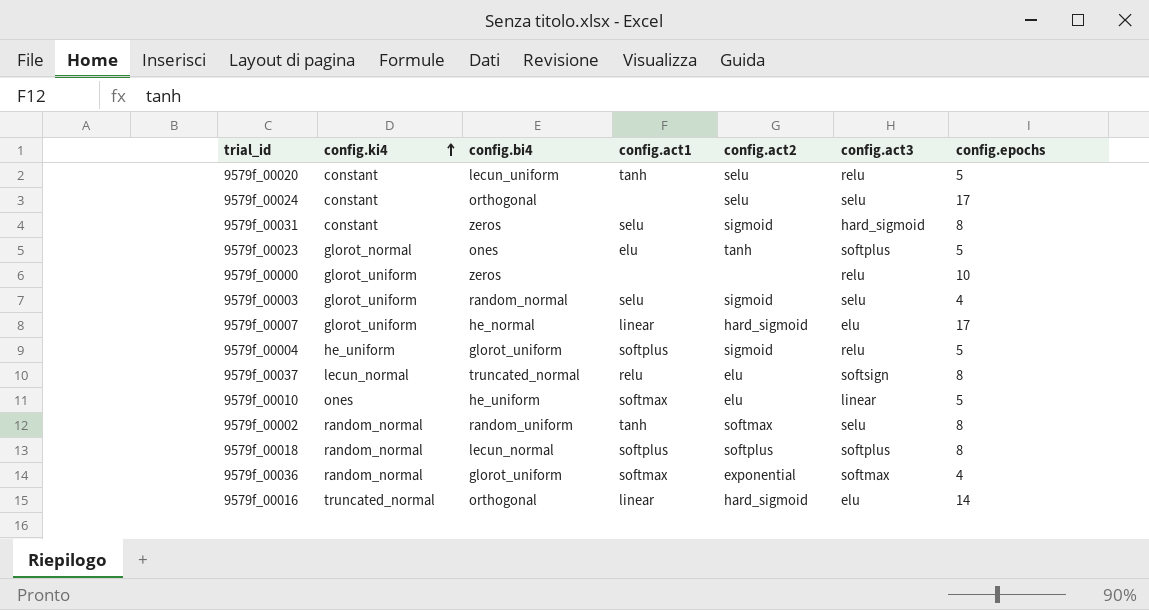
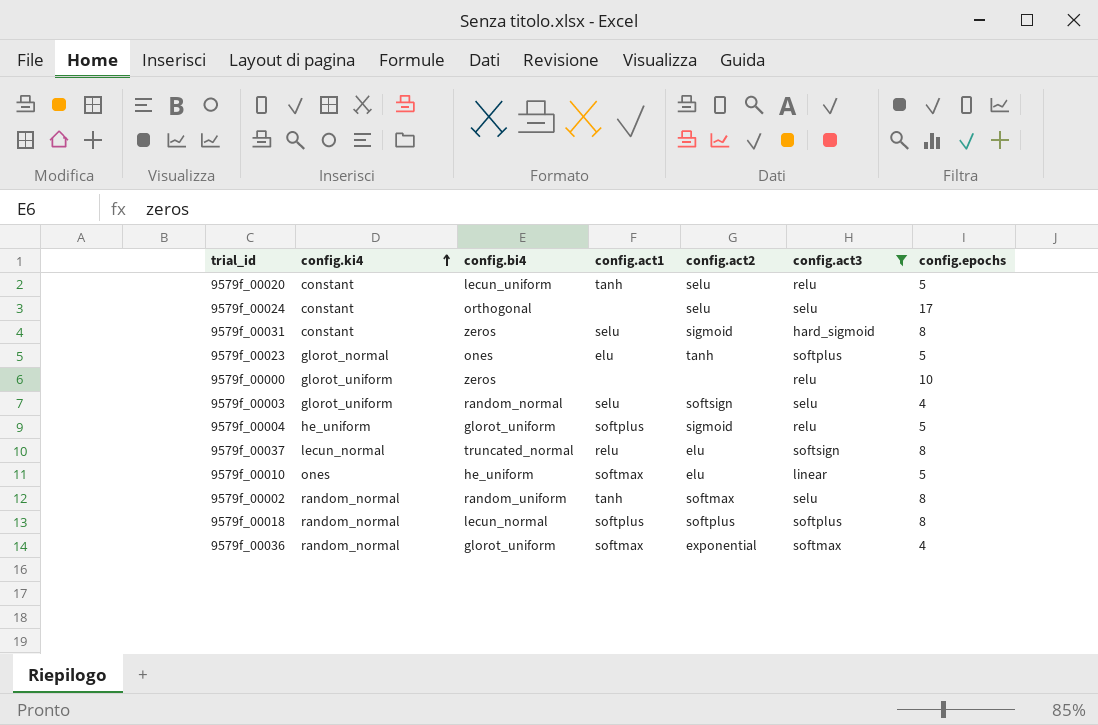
filter: none -> config.act3 != elu
9579f_00003 | config.act2: sigmoid -> softsign

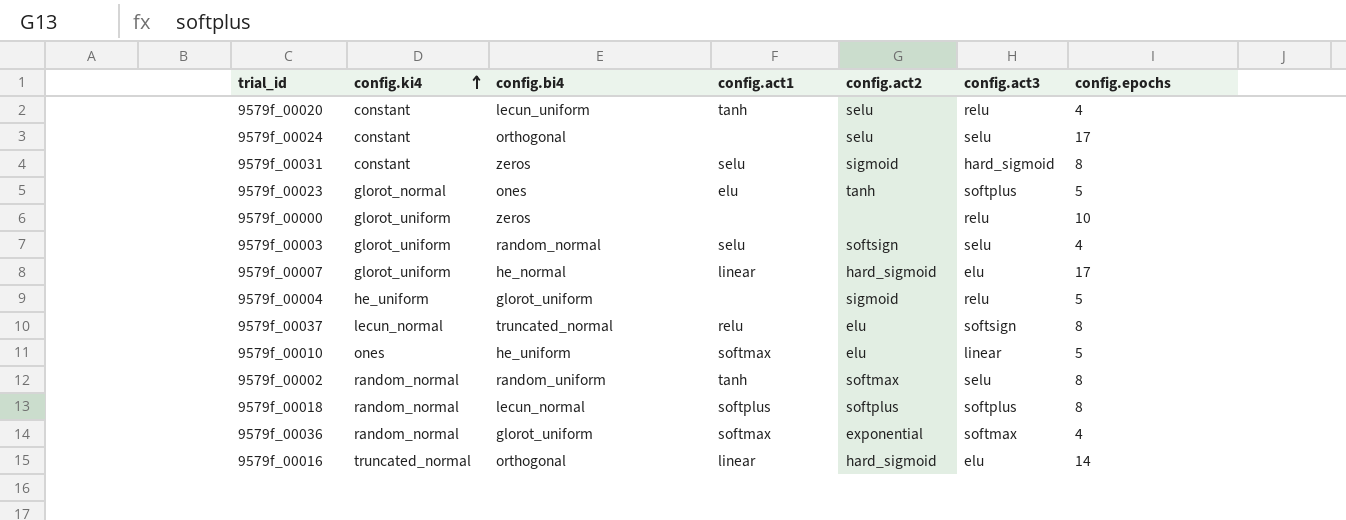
filter: config.act3 != elu -> none
9579f_00020 | config.epochs: 5 -> 4
9579f_00004 | config.act1: softplus -> none

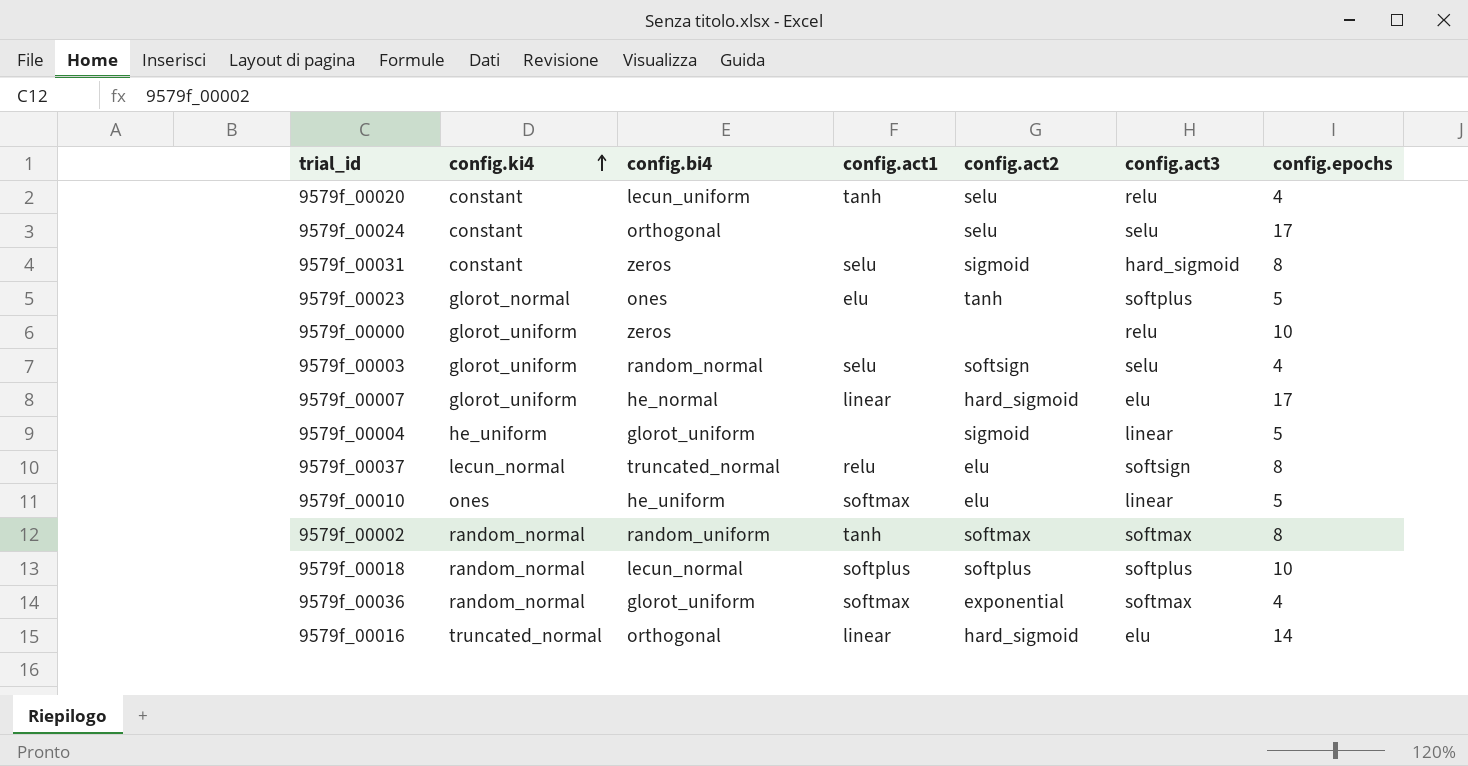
9579f_00004 | config.act3: relu -> linear
9579f_00002 | config.act3: selu -> softmax
9579f_00018 | config.epochs: 8 -> 10

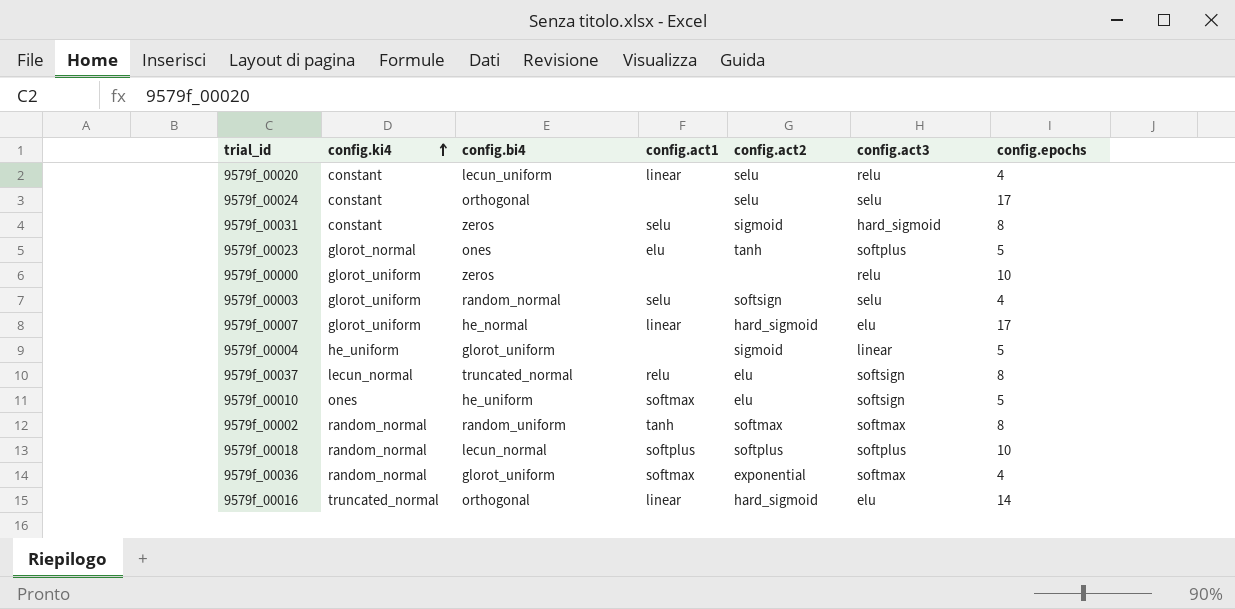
9579f_00020 | config.act1: tanh -> linear
9579f_00010 | config.act3: linear -> softsign

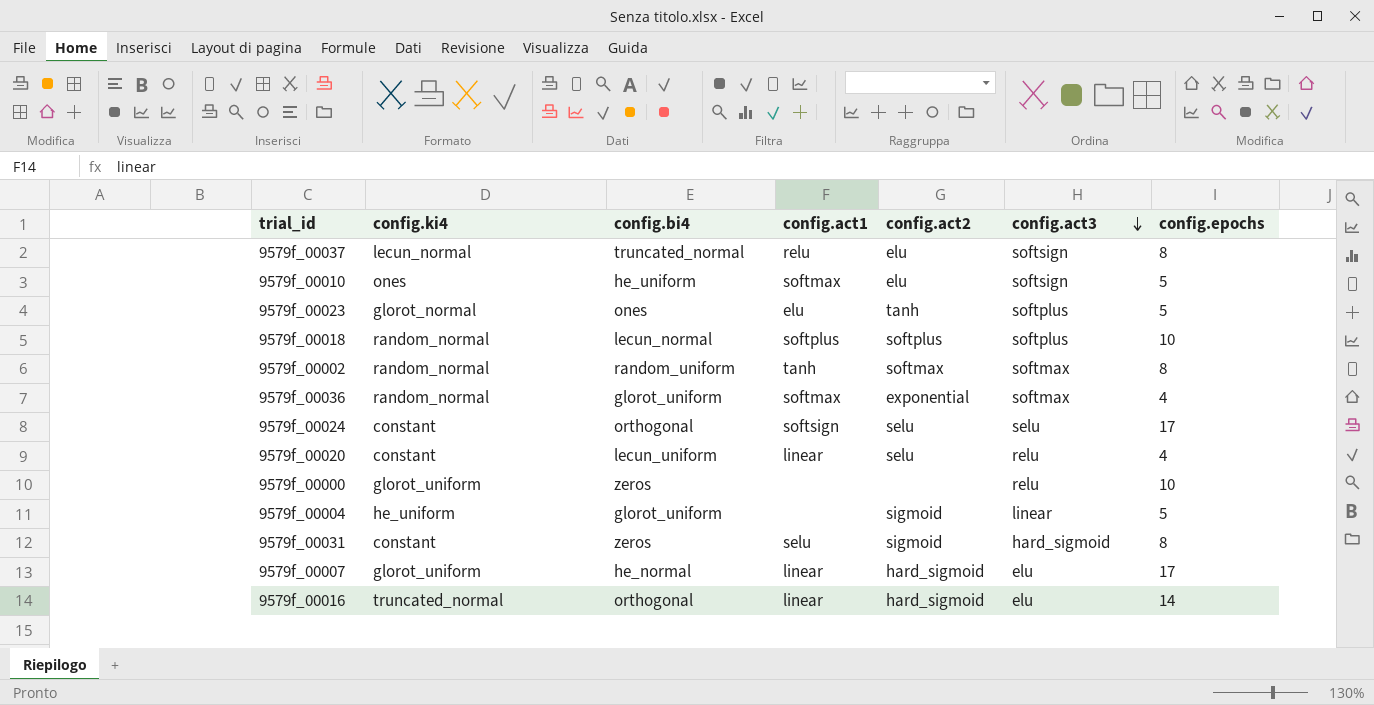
row order: config.ki4 ascending -> config.act3 descending
row 9579f_00003: glorot_uniform | random_normal | selu | softsign | selu | 4 -> none
9579f_00024 | config.act1: none -> softsign

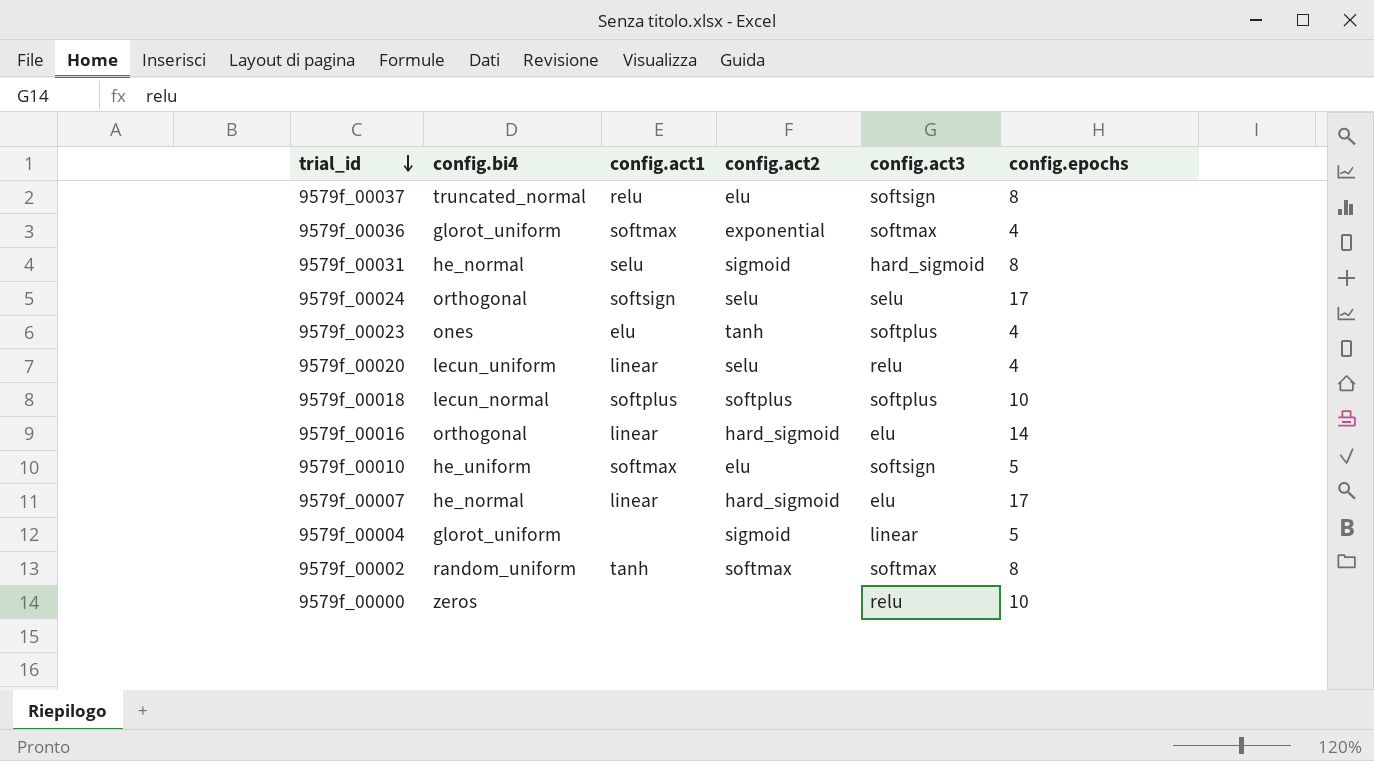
row order: config.act3 descending -> trial_id descending
column config.ki4 | position: 2 -> none
9579f_00031 | config.bi4: zeros -> he_normal
9579f_00023 | config.epochs: 5 -> 4

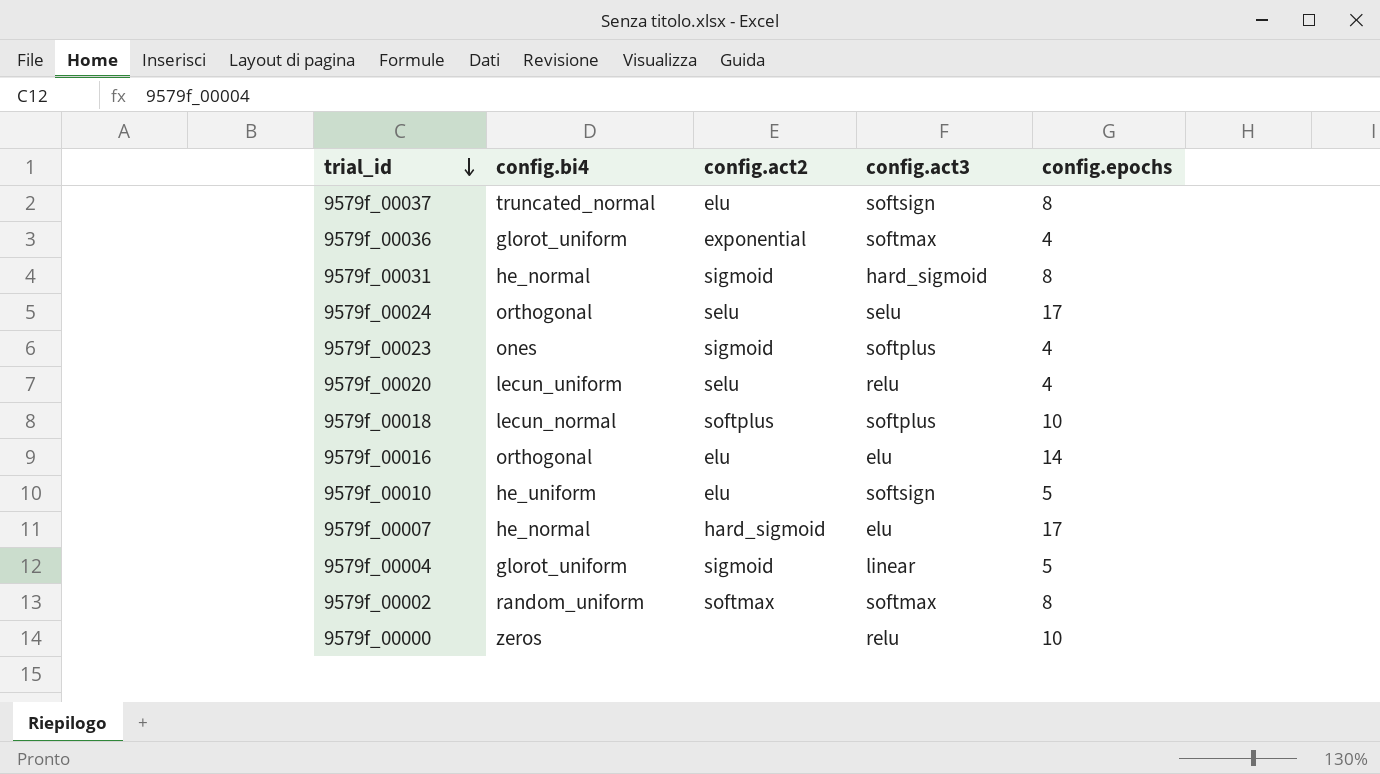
column config.act1 | position: 3 -> none
9579f_00023 | config.act2: tanh -> sigmoid
9579f_00016 | config.act2: hard_sigmoid -> elu

